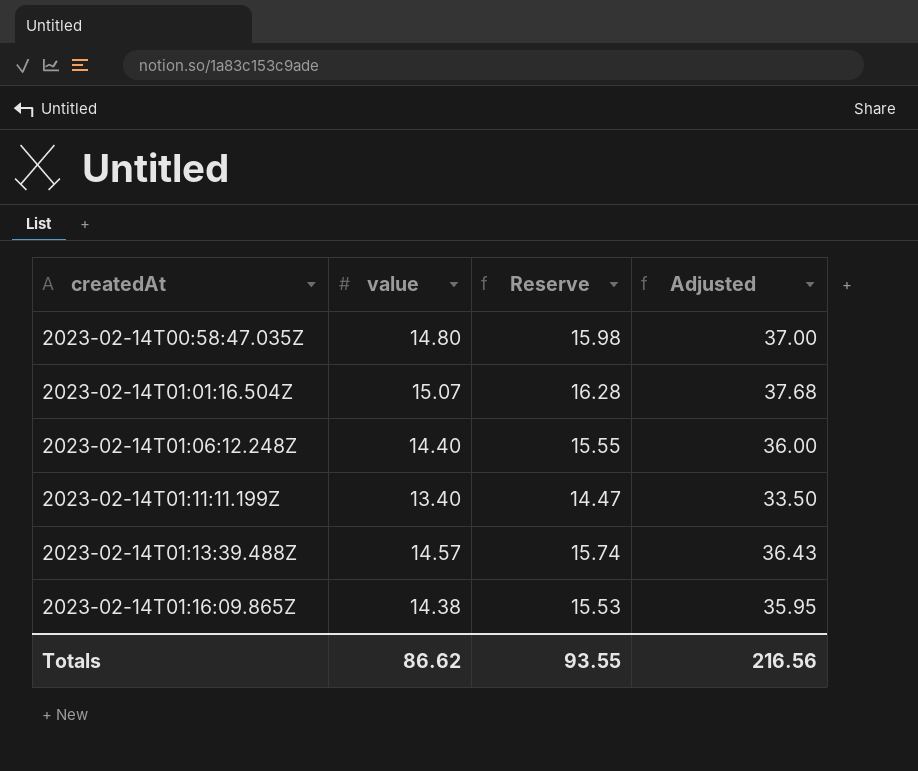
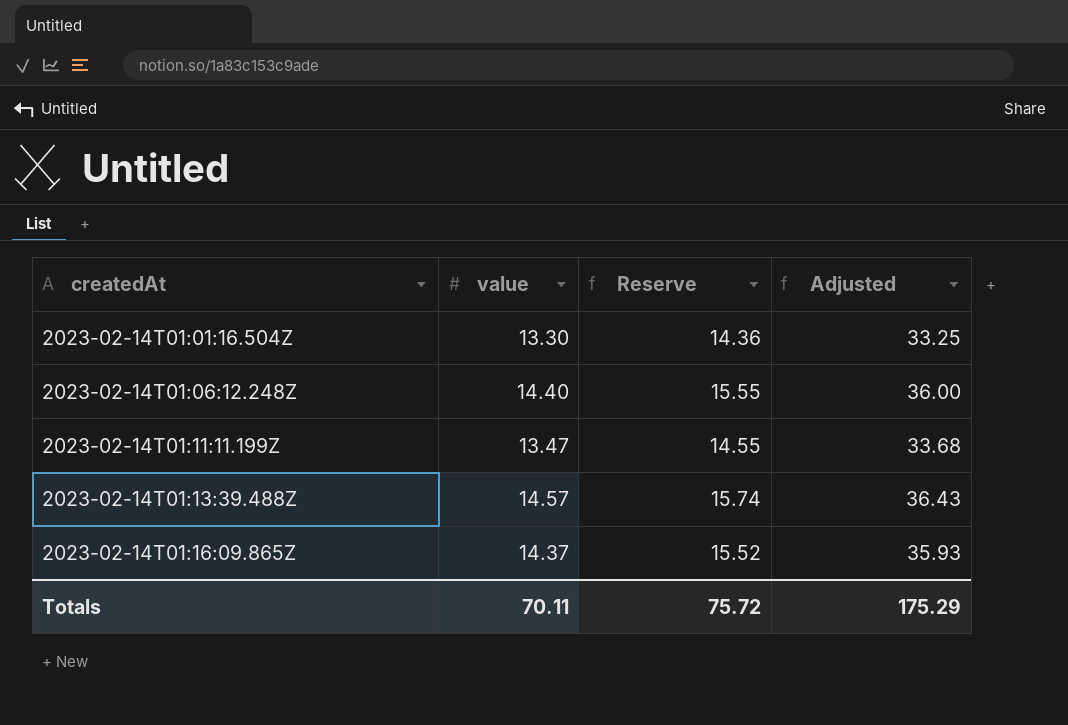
row 2023-02-14T00:58:47.035Z: 14.80 | 15.98 | 37.00 -> none
2023-02-14T01:01:16.504Z | value: 15.07 -> 13.30
2023-02-14T01:01:16.504Z | Reserve: 16.28 -> 14.36
2023-02-14T01:01:16.504Z | Adjusted: 37.68 -> 33.25
2023-02-14T01:11:11.199Z | value: 13.40 -> 13.47
2023-02-14T01:11:11.199Z | Reserve: 14.47 -> 14.55
2023-02-14T01:11:11.199Z | Adjusted: 33.50 -> 33.68
2023-02-14T01:16:09.865Z | value: 14.38 -> 14.37
2023-02-14T01:16:09.865Z | Reserve: 15.53 -> 15.52
2023-02-14T01:16:09.865Z | Adjusted: 35.95 -> 35.93
Totals | value: 86.62 -> 70.11
Totals | Reserve: 93.55 -> 75.72
Totals | Adjusted: 216.56 -> 175.29

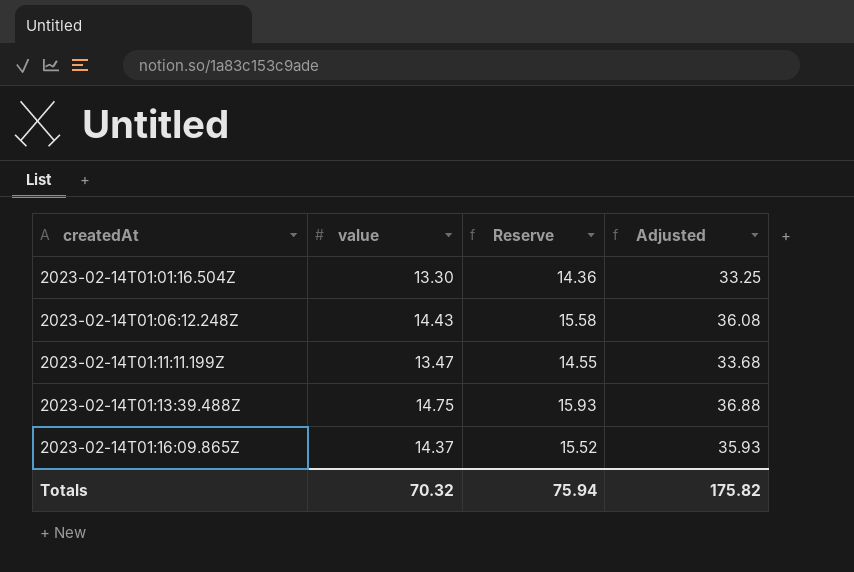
2023-02-14T01:06:12.248Z | value: 14.40 -> 14.43
2023-02-14T01:06:12.248Z | Reserve: 15.55 -> 15.58
2023-02-14T01:06:12.248Z | Adjusted: 36.00 -> 36.08
2023-02-14T01:13:39.488Z | value: 14.57 -> 14.75
2023-02-14T01:13:39.488Z | Reserve: 15.74 -> 15.93
2023-02-14T01:13:39.488Z | Adjusted: 36.43 -> 36.88
Totals | value: 70.11 -> 70.32
Totals | Reserve: 75.72 -> 75.94
Totals | Adjusted: 175.29 -> 175.82

